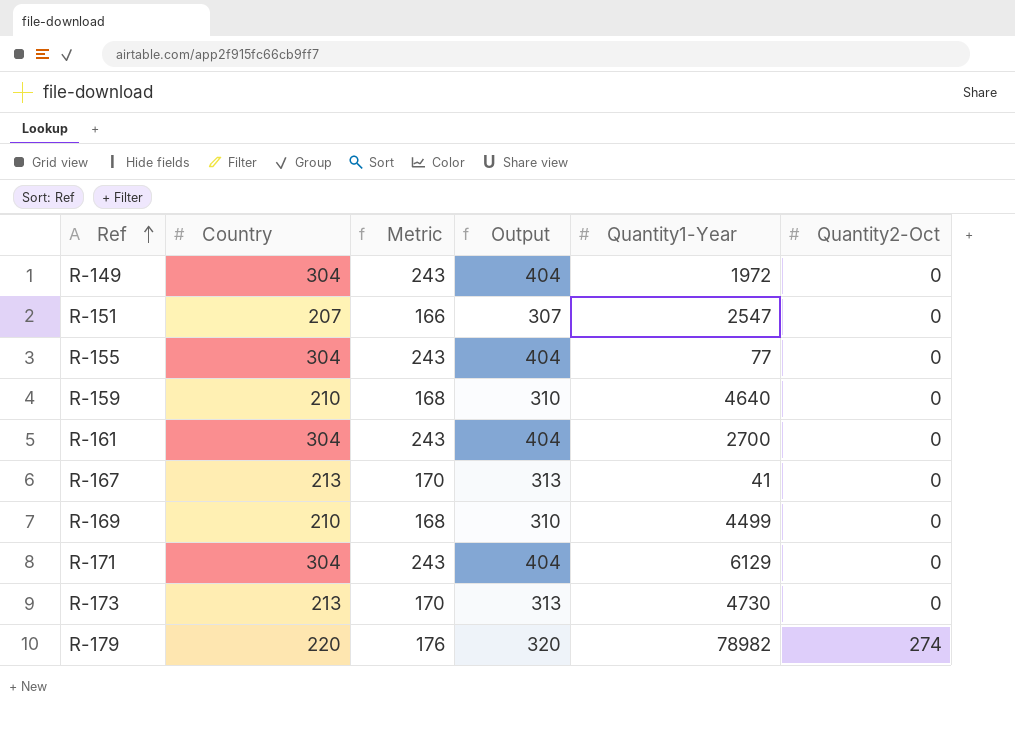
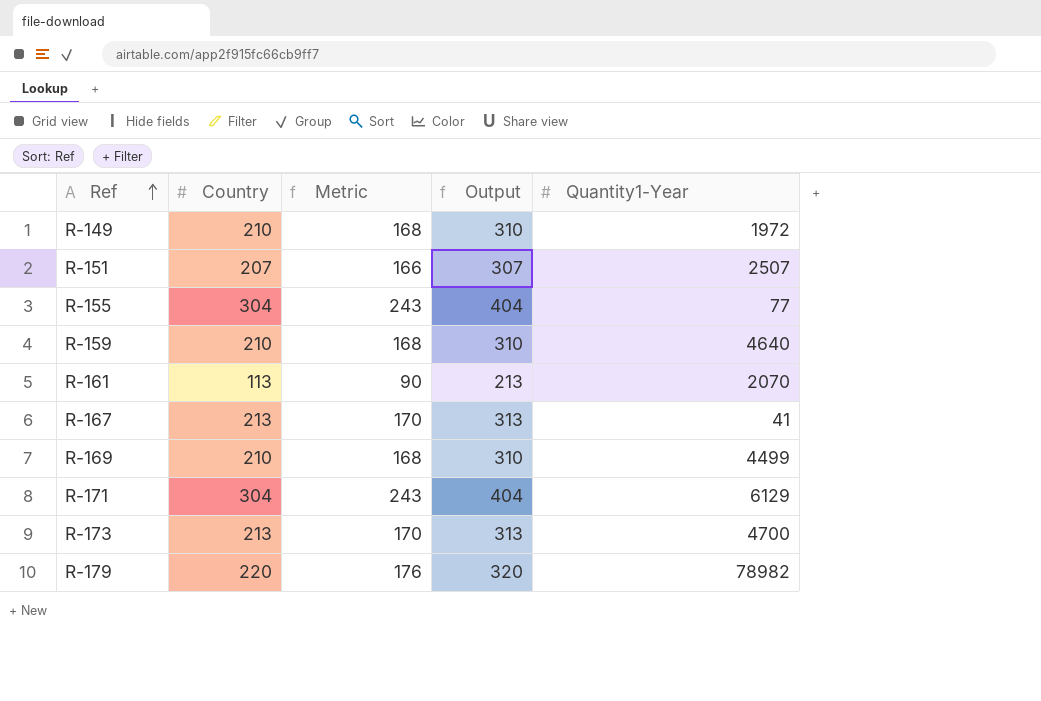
column Quantity2-Oct | position: 6 -> none
R-149 | Country: 304 -> 210
R-149 | Metric: 243 -> 168
R-149 | Output: 404 -> 310
R-151 | Quantity1-Year: 2547 -> 2507
R-161 | Country: 304 -> 113
R-161 | Metric: 243 -> 90
R-161 | Output: 404 -> 213
R-161 | Quantity1-Year: 2700 -> 2070
R-173 | Quantity1-Year: 4730 -> 4700

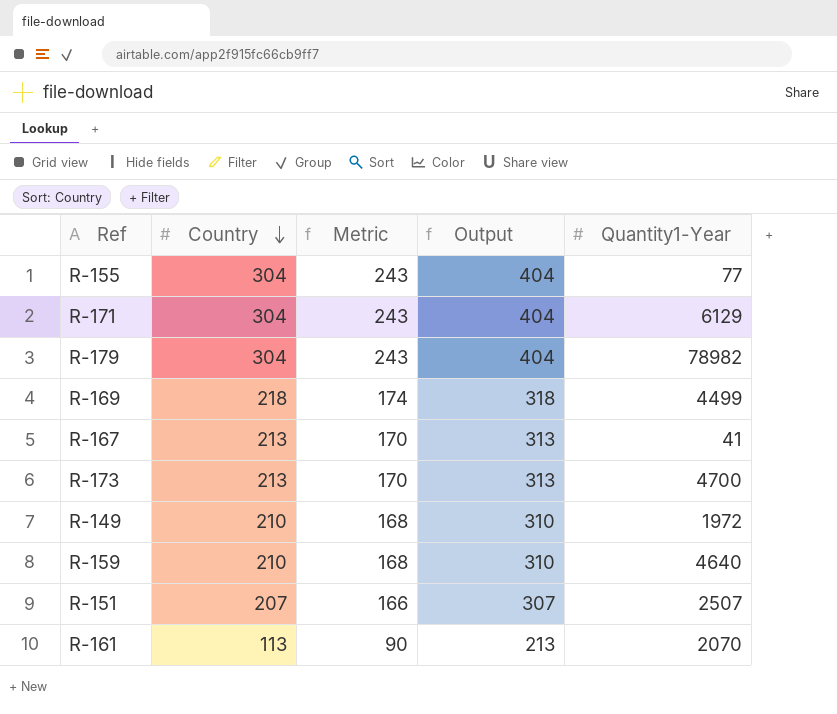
row order: Ref ascending -> Country descending
R-179 | Country: 220 -> 304
R-179 | Metric: 176 -> 243
R-179 | Output: 320 -> 404
R-169 | Country: 210 -> 218
R-169 | Metric: 168 -> 174
R-169 | Output: 310 -> 318

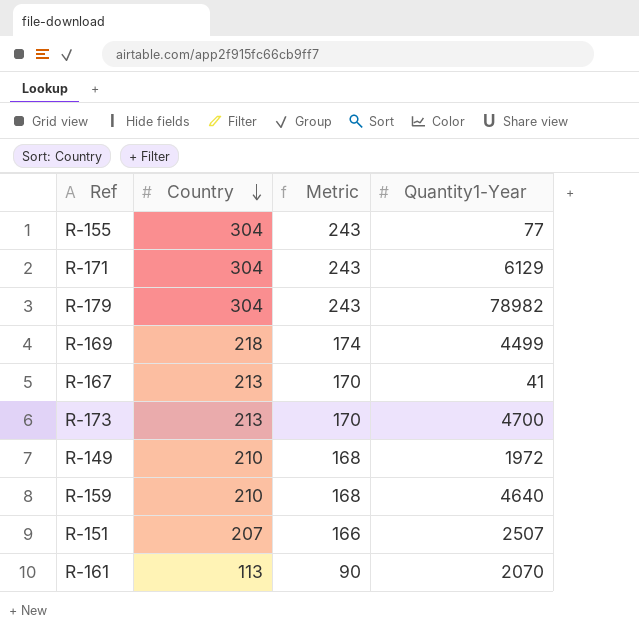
column Output | formula: [Country] + 100 -> none

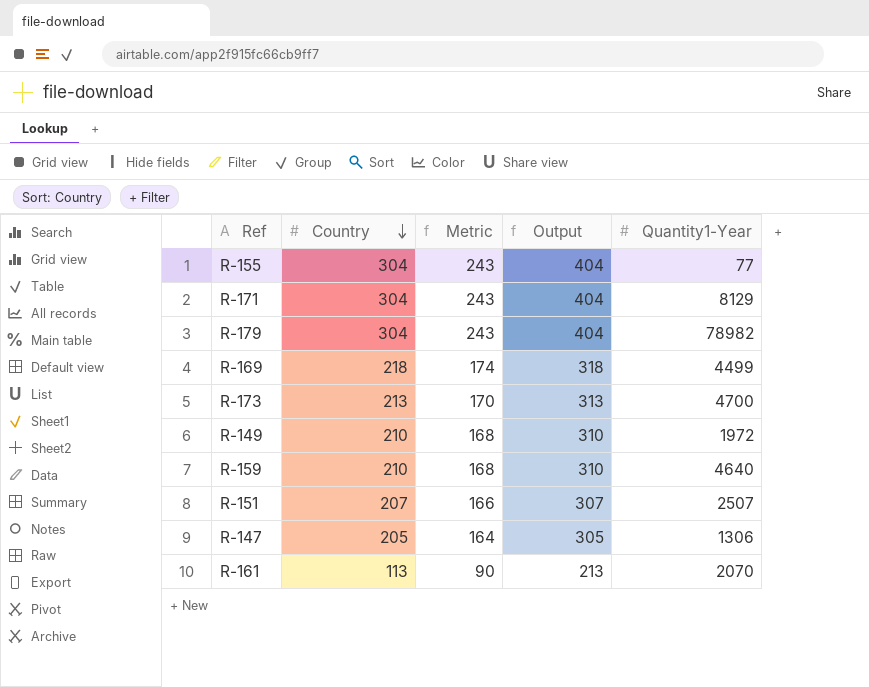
column Output | formula: none -> [Country] + 100
row R-167: 213 | 170 | 41 -> none
R-171 | Quantity1-Year: 6129 -> 8129
row R-147: none -> 205 | 164 | 305 | 1306

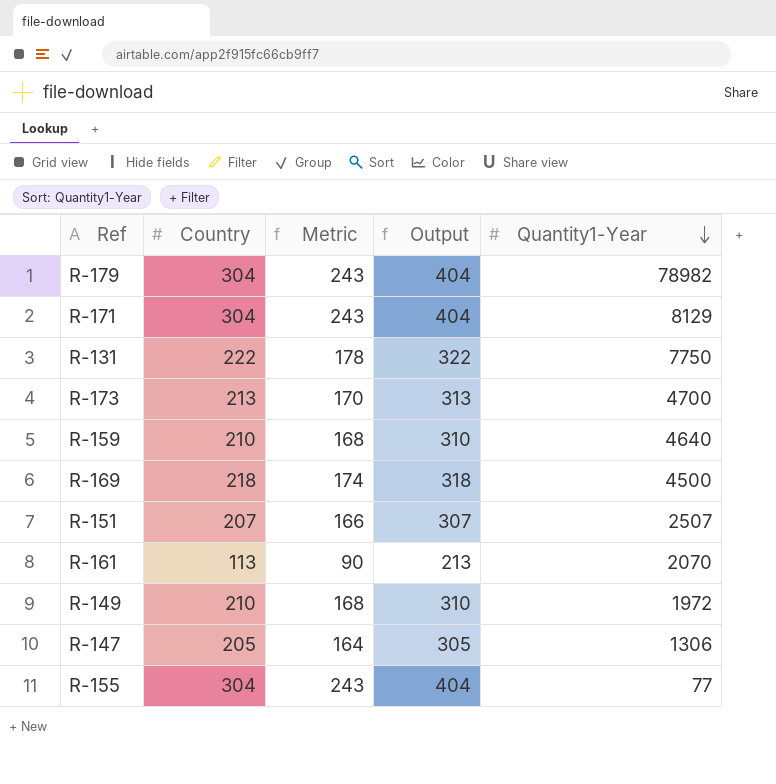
row order: Country descending -> Quantity1-Year descending
row R-131: none -> 222 | 178 | 322 | 7750
R-169 | Quantity1-Year: 4499 -> 4500

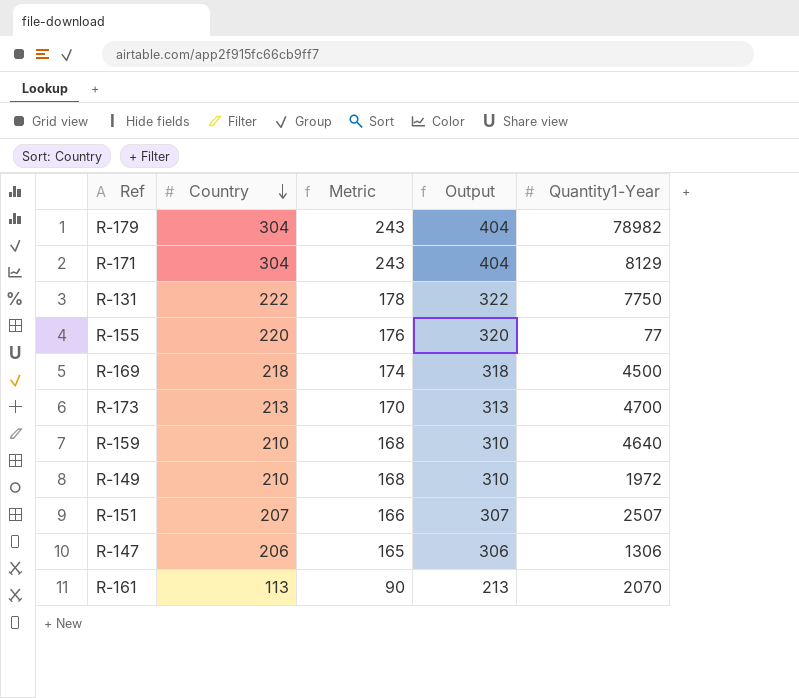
row order: Quantity1-Year descending -> Country descending
R-155 | Country: 304 -> 220
R-155 | Metric: 243 -> 176
R-155 | Output: 404 -> 320
R-147 | Country: 205 -> 206
R-147 | Metric: 164 -> 165
R-147 | Output: 305 -> 306

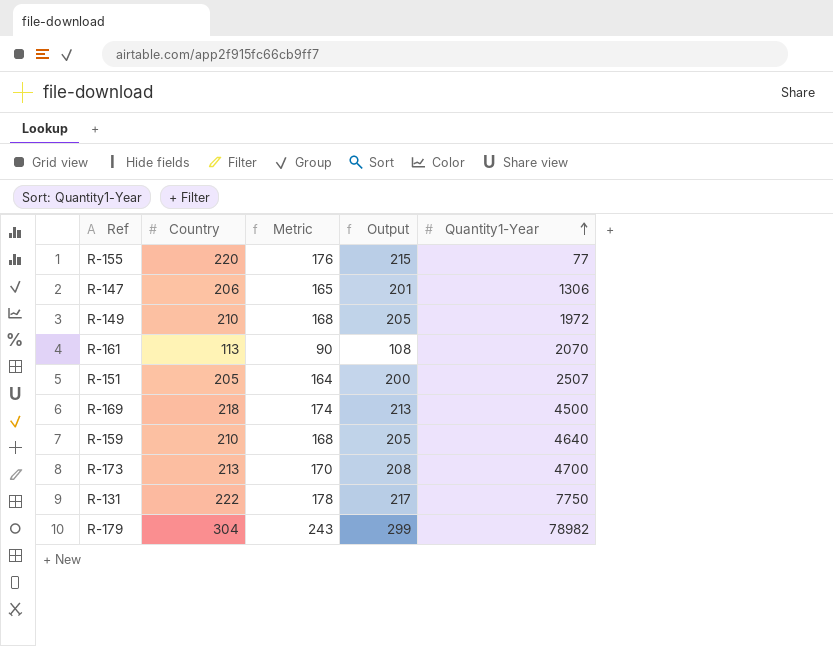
row order: Country descending -> Quantity1-Year ascending
column Output | formula: [Country] + 100 -> [Country] - 5
row R-171: 304 | 243 | 404 | 8129 -> none
R-151 | Country: 207 -> 205
R-151 | Metric: 166 -> 164

